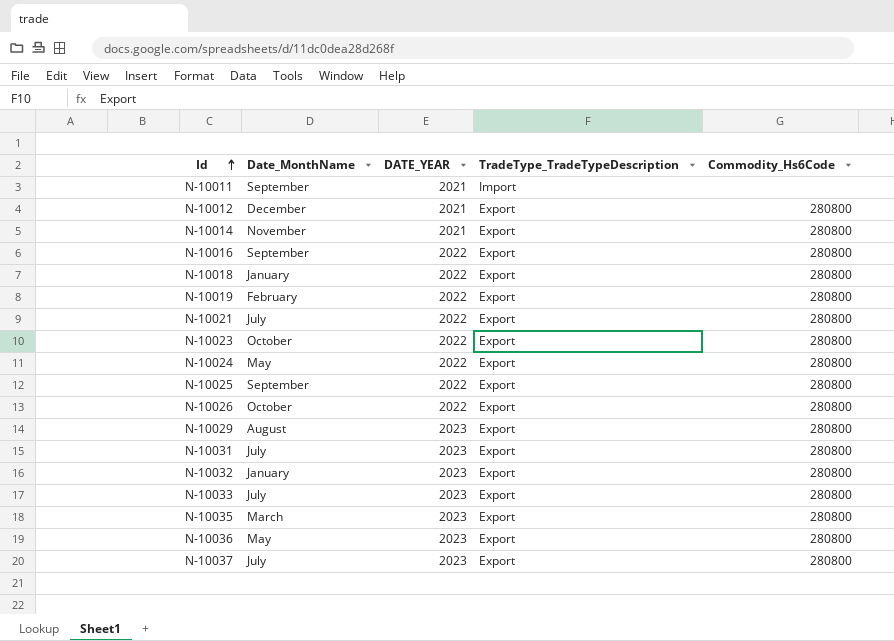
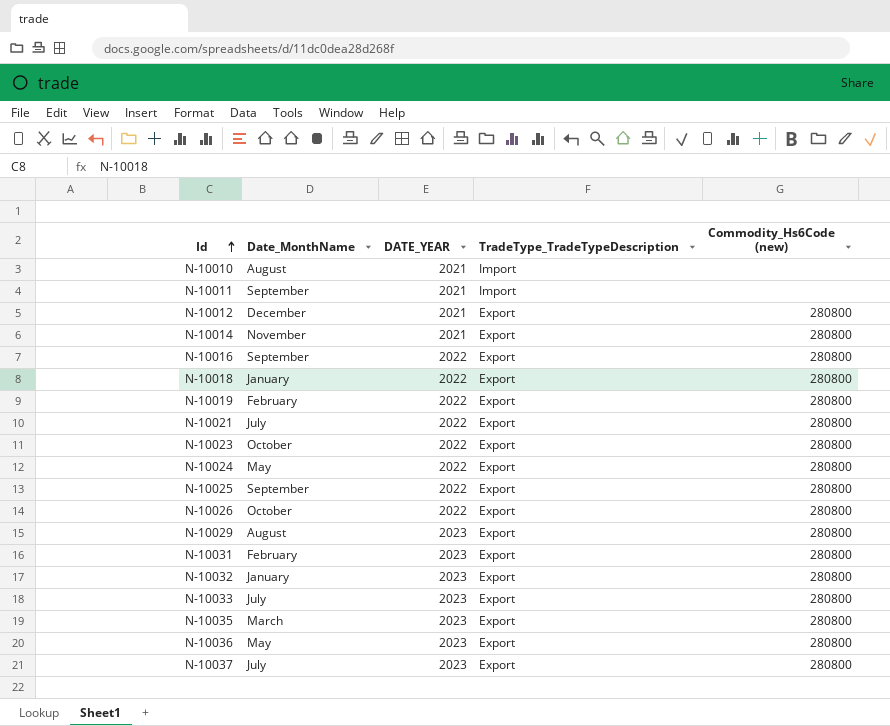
column name: Commodity_Hs6Code -> Commodity_Hs6Code (new)
row N-10010: none -> August | 2021 | Import | none
N-10031 | Date_MonthName: July -> February

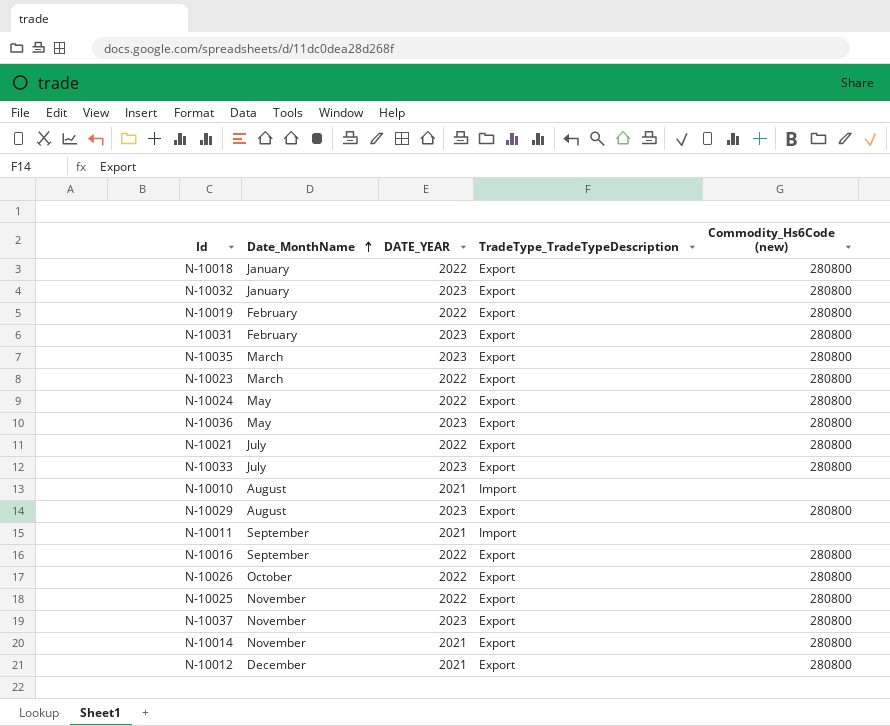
row order: Id ascending -> Date_MonthName ascending
N-10023 | Date_MonthName: October -> March
N-10025 | Date_MonthName: September -> November
N-10037 | Date_MonthName: July -> November

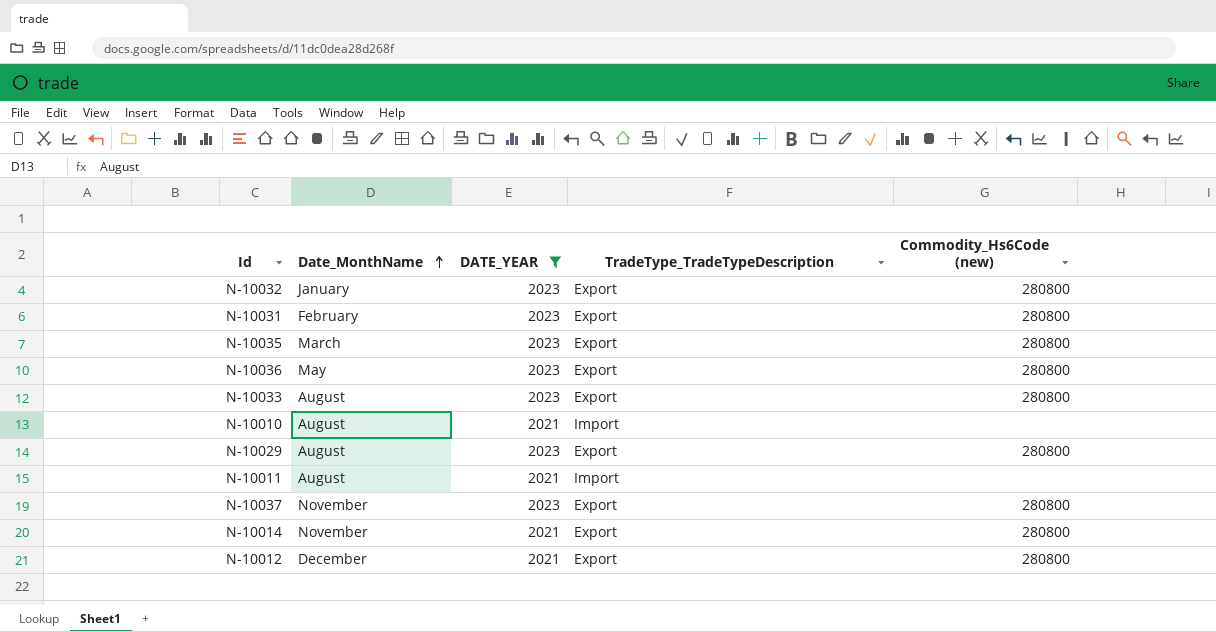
filter: none -> DATE_YEAR != 2022
N-10033 | Date_MonthName: July -> August
N-10011 | Date_MonthName: September -> August

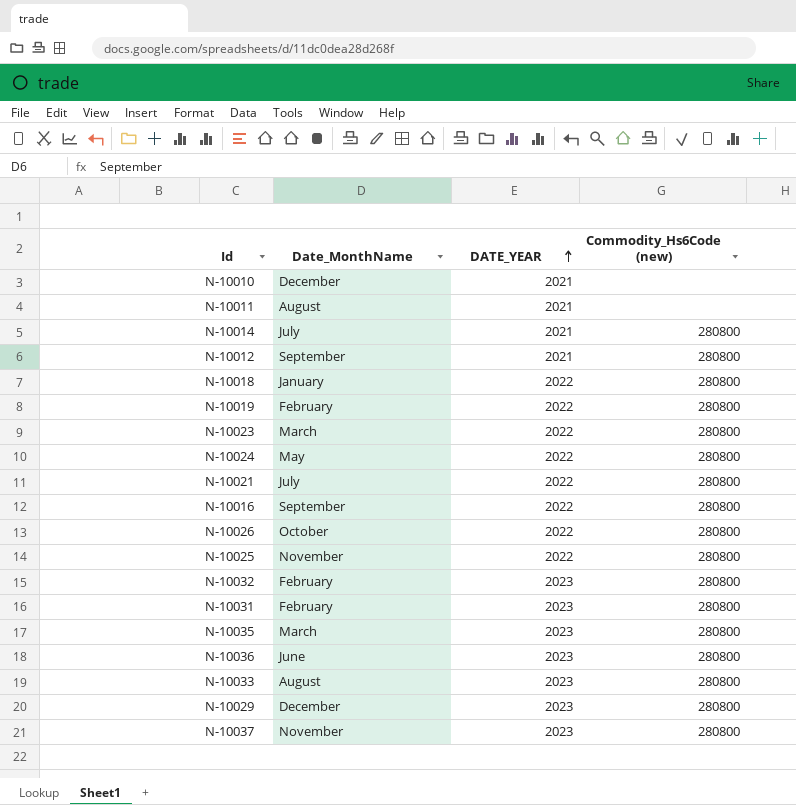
filter: DATE_YEAR != 2022 -> none
row order: Date_MonthName ascending -> DATE_YEAR ascending
column TradeType_TradeTypeDescription | position: 4 -> none
N-10010 | Date_MonthName: August -> December
N-10014 | Date_MonthName: November -> July
N-10012 | Date_MonthName: December -> September
N-10032 | Date_MonthName: January -> February
N-10036 | Date_MonthName: May -> June
N-10029 | Date_MonthName: August -> December

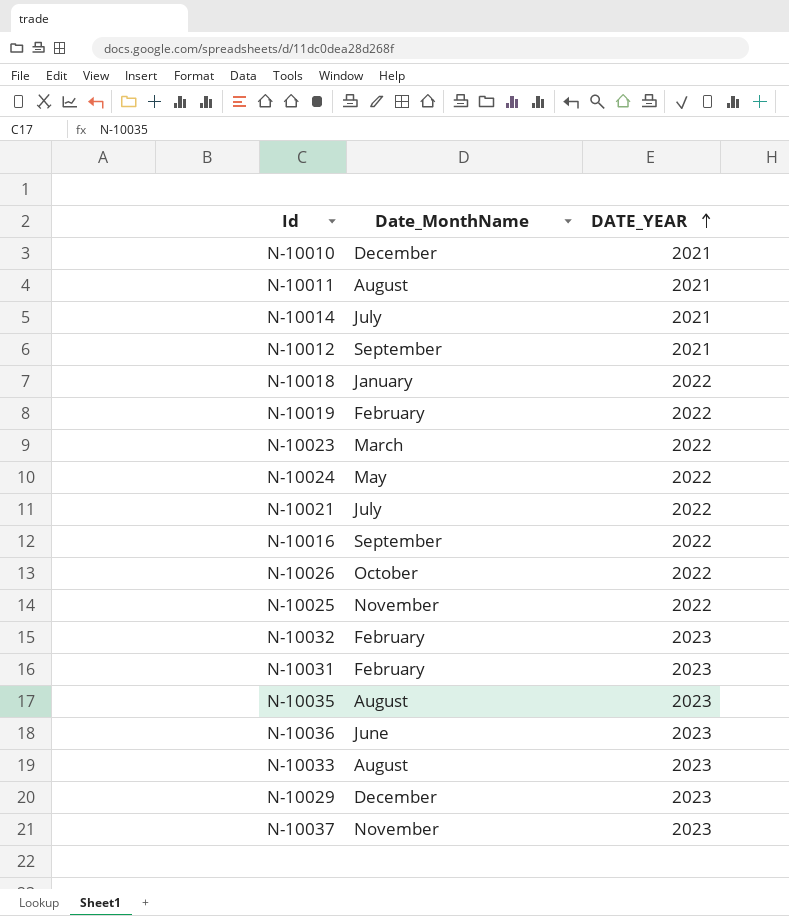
column Commodity_Hs6Code (new) | position: 4 -> none
N-10035 | Date_MonthName: March -> August

